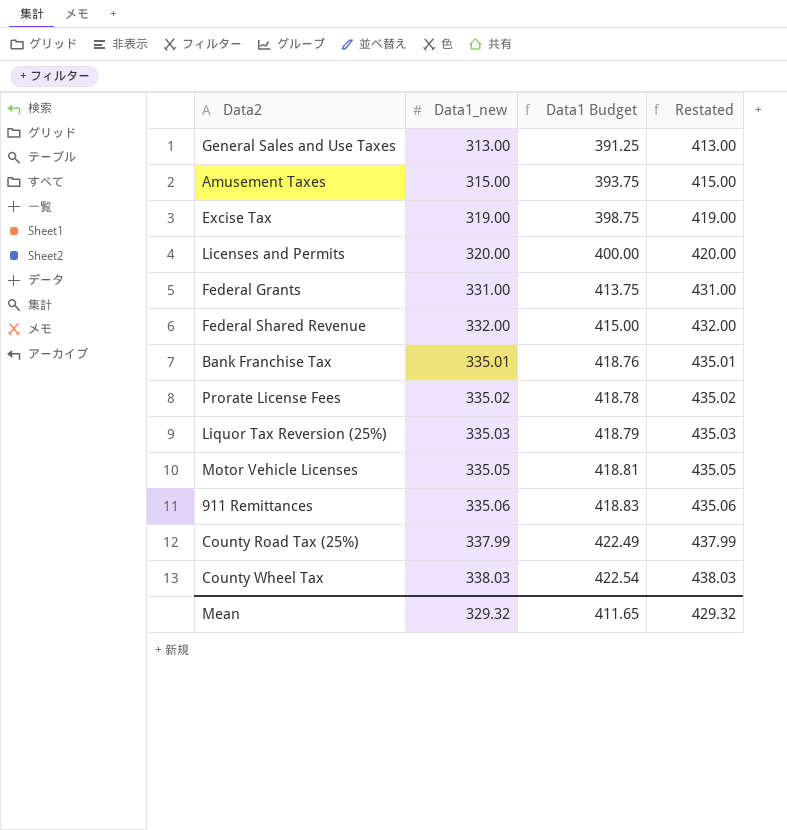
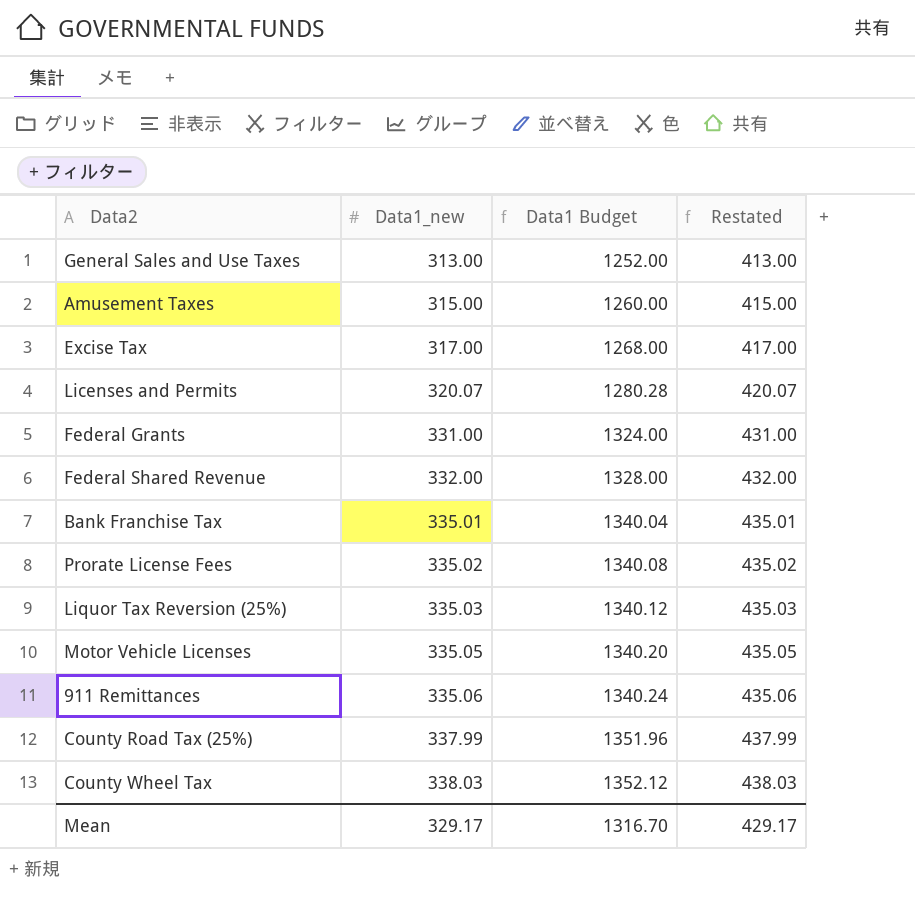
column Data1 Budget | formula: [Data1_new] * 1.25 -> [Data1_new] * 4
Excise Tax | Data1_new: 319.00 -> 317.00
Excise Tax | Restated: 419.00 -> 417.00
Licenses and Permits | Data1_new: 320.00 -> 320.07
Licenses and Permits | Restated: 420.00 -> 420.07
Mean | Data1_new: 329.32 -> 329.17
Mean | Data1 Budget: 411.65 -> 1316.70
Mean | Restated: 429.32 -> 429.17

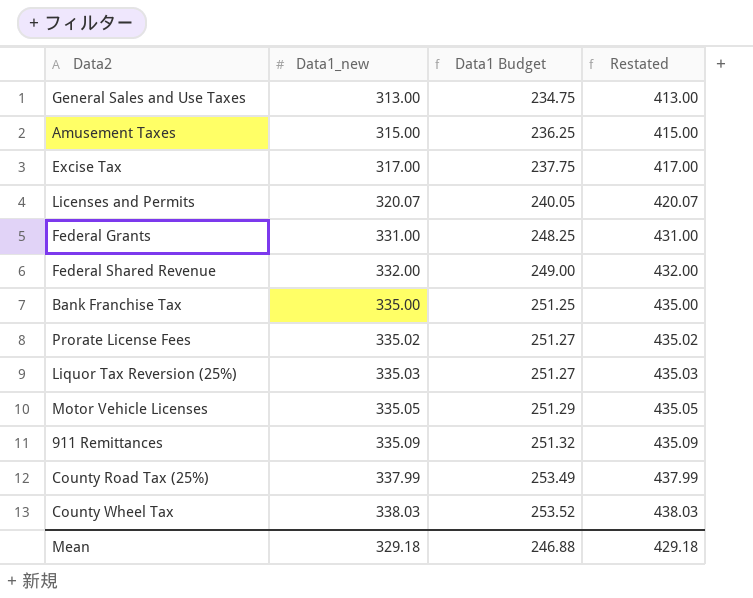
column Data1 Budget | formula: [Data1_new] * 4 -> [Data1_new] * 0.75
Bank Franchise Tax | Data1_new: 335.01 -> 335.00
Bank Franchise Tax | Restated: 435.01 -> 435.00
911 Remittances | Data1_new: 335.06 -> 335.09
911 Remittances | Restated: 435.06 -> 435.09
Mean | Data1_new: 329.17 -> 329.18
Mean | Data1 Budget: 1316.70 -> 246.88
Mean | Restated: 429.17 -> 429.18

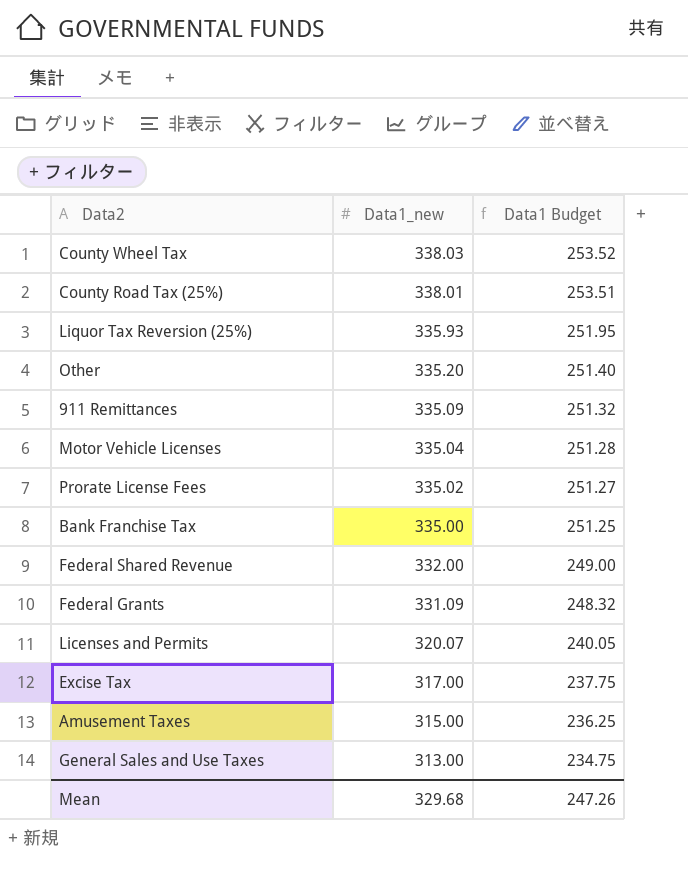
row order: Data1_new ascending -> Data1_new descending
column Restated | formula: [Data1_new] + 100 -> none
County Road Tax (25%) | Data1_new: 337.99 -> 338.01
County Road Tax (25%) | Data1 Budget: 253.49 -> 253.51
Liquor Tax Reversion (25%) | Data1_new: 335.03 -> 335.93
Liquor Tax Reversion (25%) | Data1 Budget: 251.27 -> 251.95
row Other: none -> 335.20 | 251.40
Motor Vehicle Licenses | Data1_new: 335.05 -> 335.04
Motor Vehicle Licenses | Data1 Budget: 251.29 -> 251.28
Federal Grants | Data1_new: 331.00 -> 331.09
Federal Grants | Data1 Budget: 248.25 -> 248.32
Mean | Data1_new: 329.18 -> 329.68
Mean | Data1 Budget: 246.88 -> 247.26

